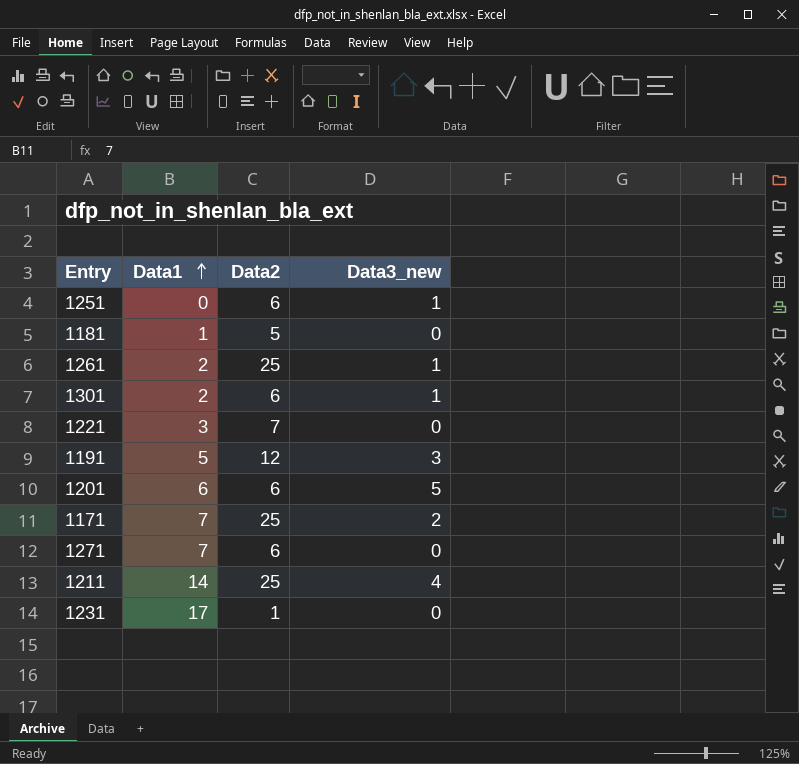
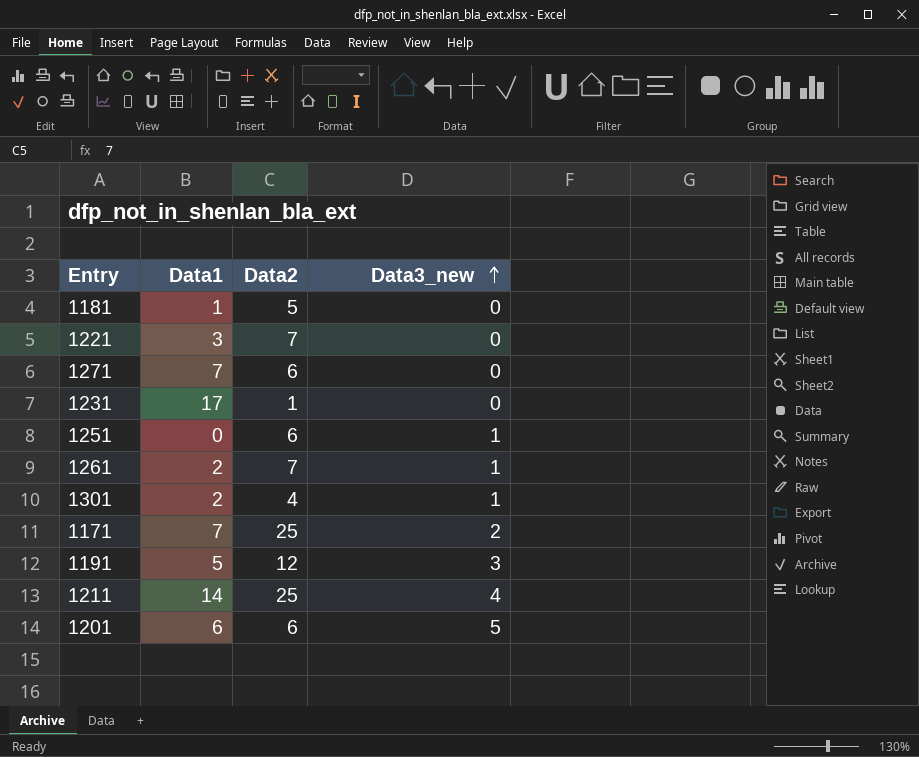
row order: Data1 ascending -> Data3_new ascending
1261 | Data2: 25 -> 7
1301 | Data2: 6 -> 4

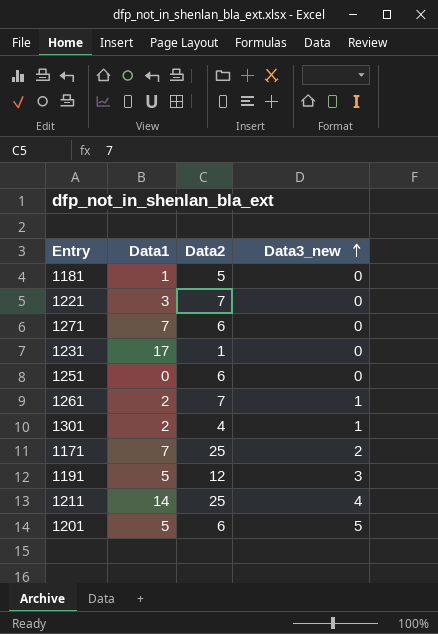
1251 | Data3_new: 1 -> 0
1201 | Data1: 6 -> 5

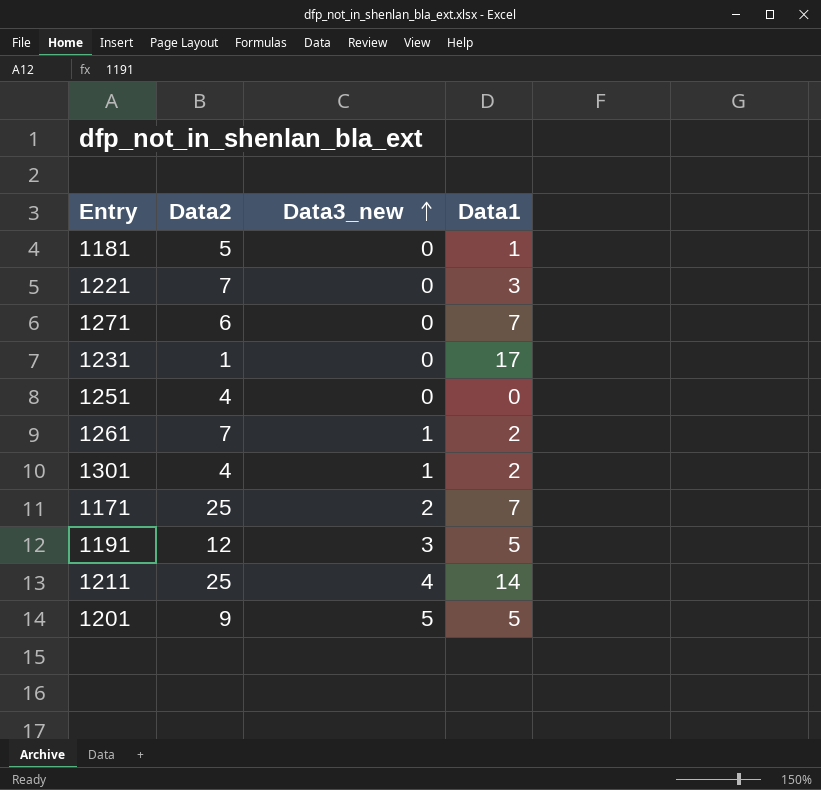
column Data1 | position: 2 -> 4
1251 | Data2: 6 -> 4
1201 | Data2: 6 -> 9

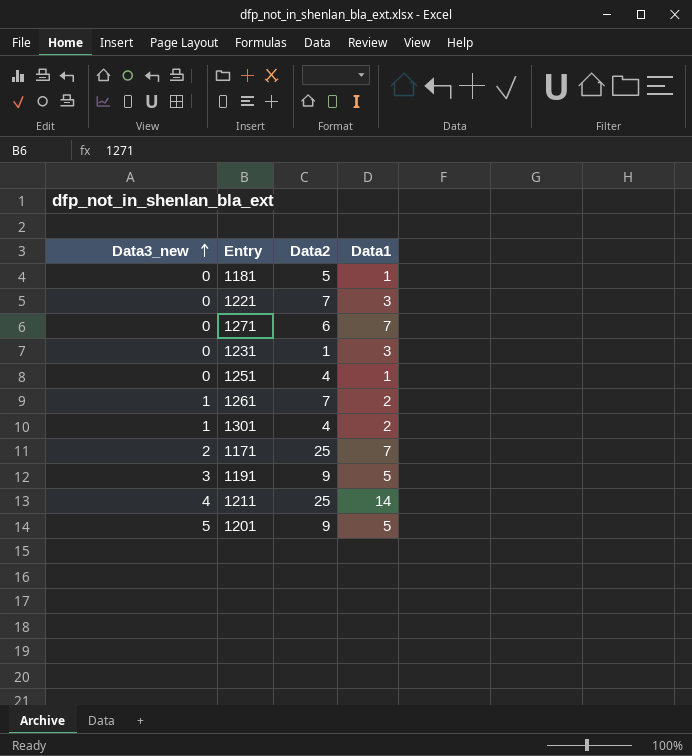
column Data3_new | position: 3 -> 1
1231 | Data1: 17 -> 3
1251 | Data1: 0 -> 1
1191 | Data2: 12 -> 9

